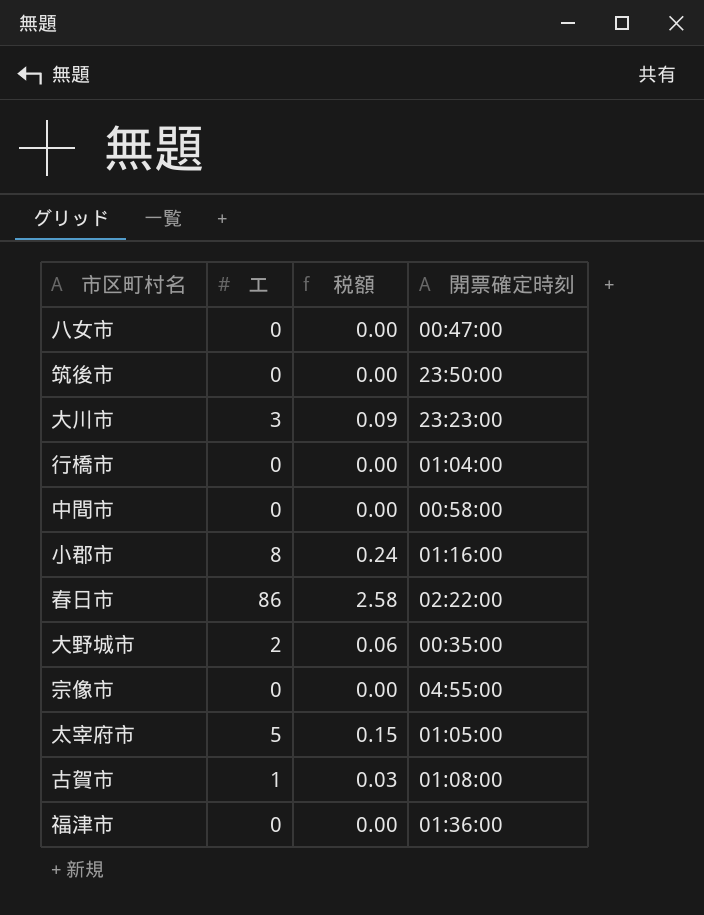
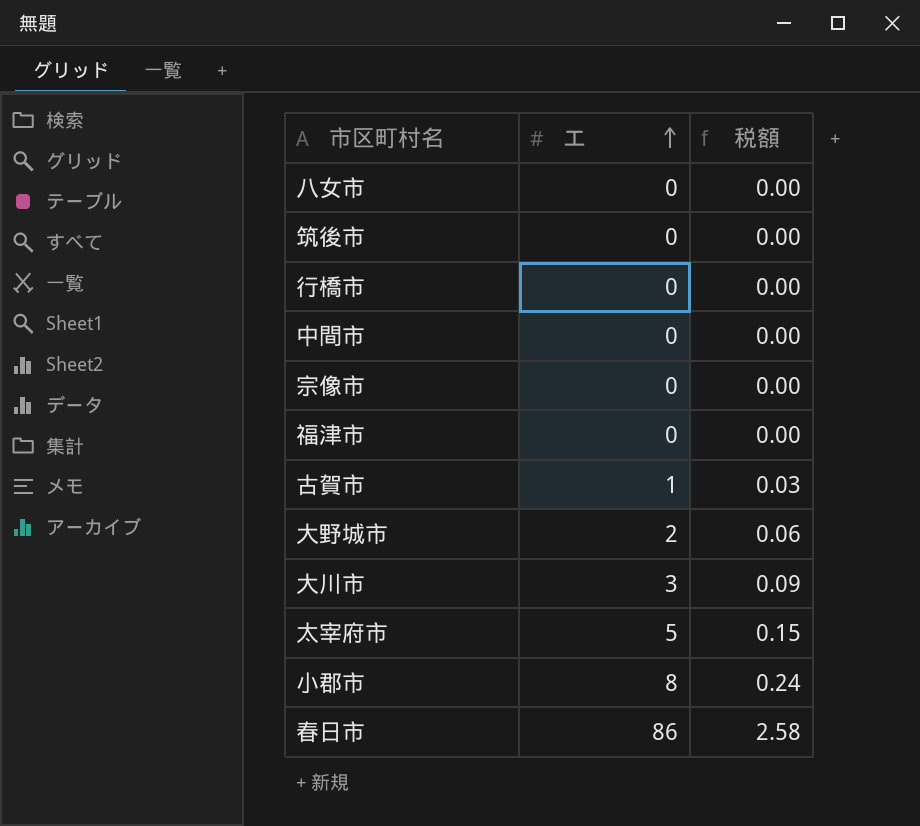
row order: none -> エ ascending
column 開票確定時刻 | position: 4 -> none

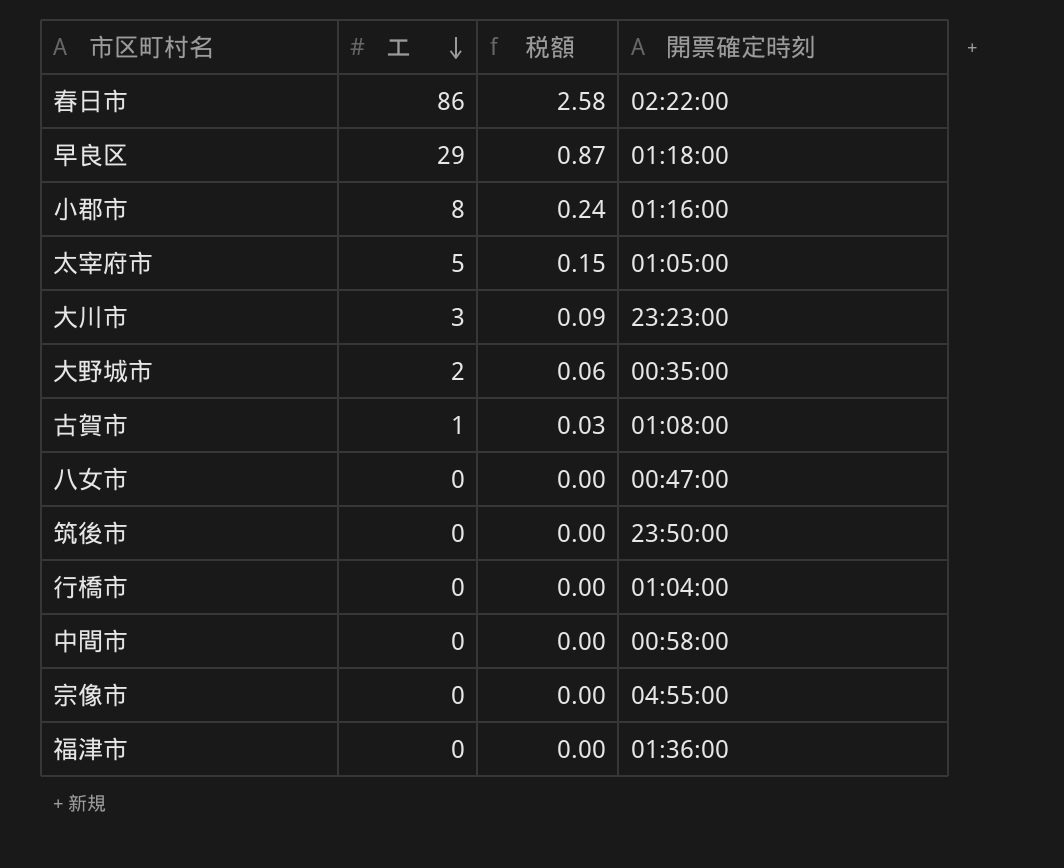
row order: エ ascending -> エ descending
column 開票確定時刻 | position: none -> 4
row 早良区: none -> 29 | 0.87 | 01:18:00

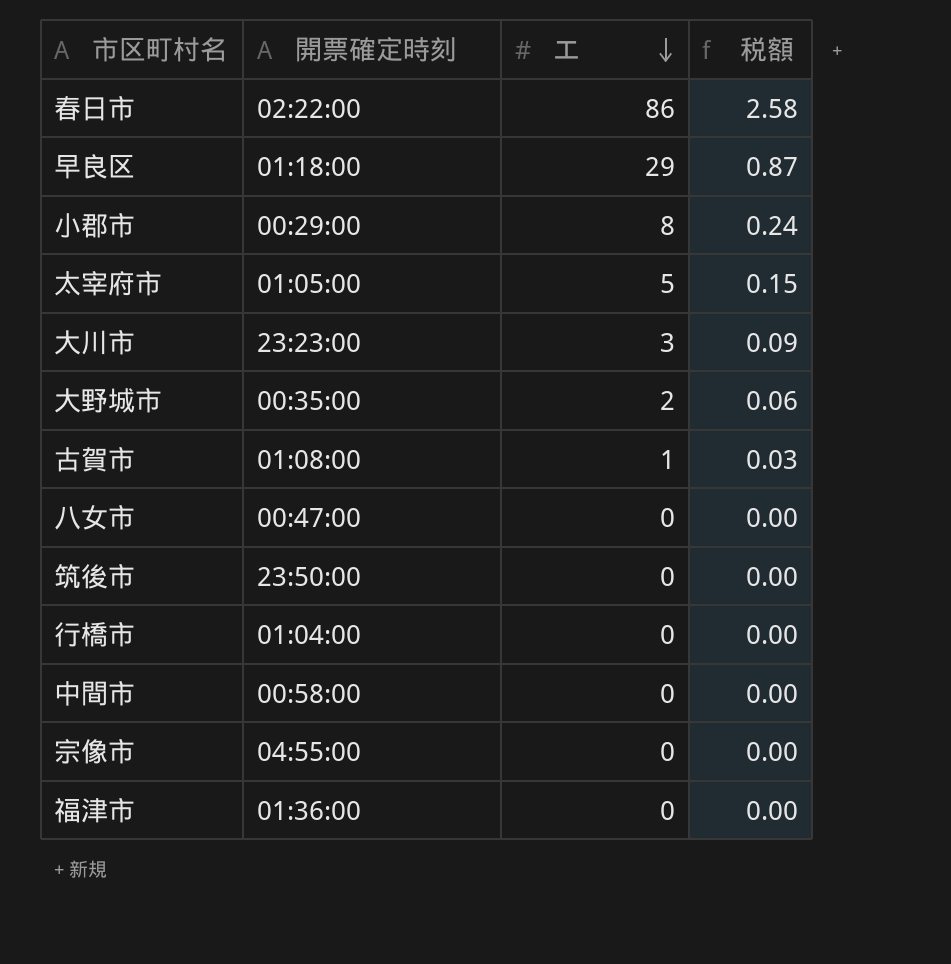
column 開票確定時刻 | position: 4 -> 2
小郡市 | 開票確定時刻: 01:16:00 -> 00:29:00

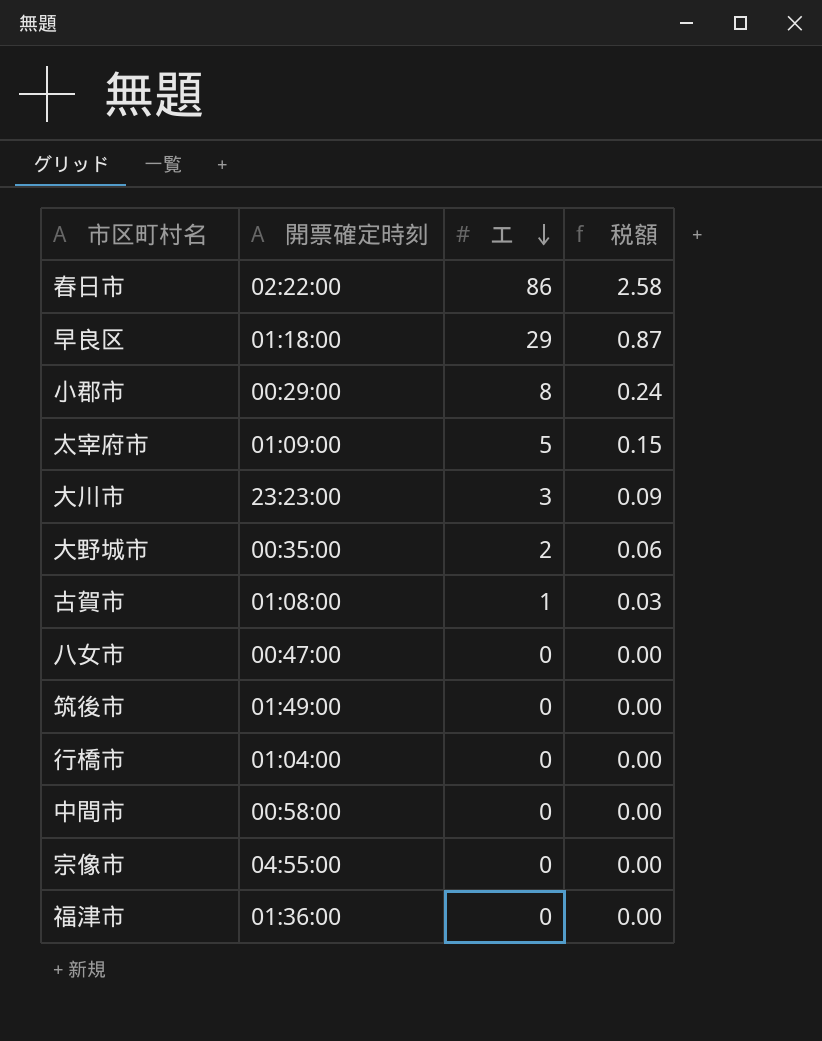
太宰府市 | 開票確定時刻: 01:05:00 -> 01:09:00
筑後市 | 開票確定時刻: 23:50:00 -> 01:49:00

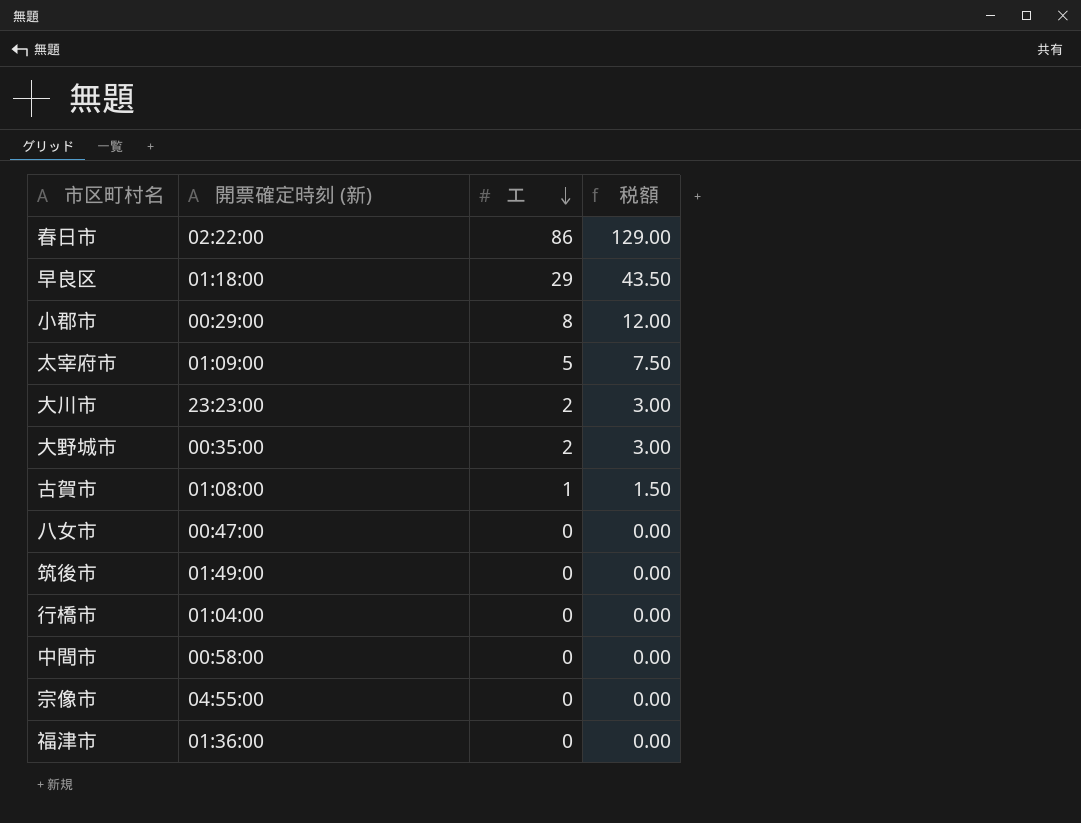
column name: 開票確定時刻 -> 開票確定時刻 (新)
column 税額 | formula: [エ] * 0.03 -> [エ] * 1.5
大川市 | エ: 3 -> 2

